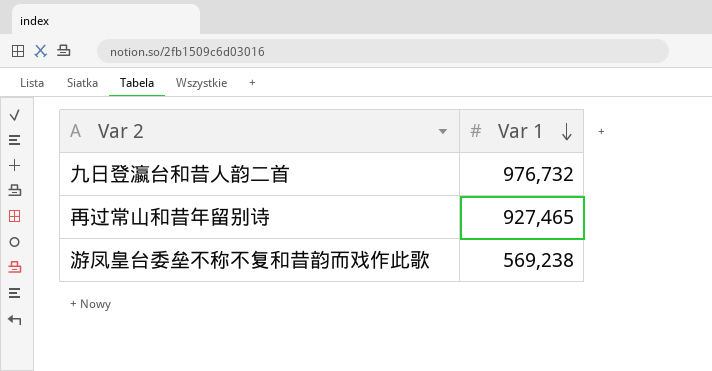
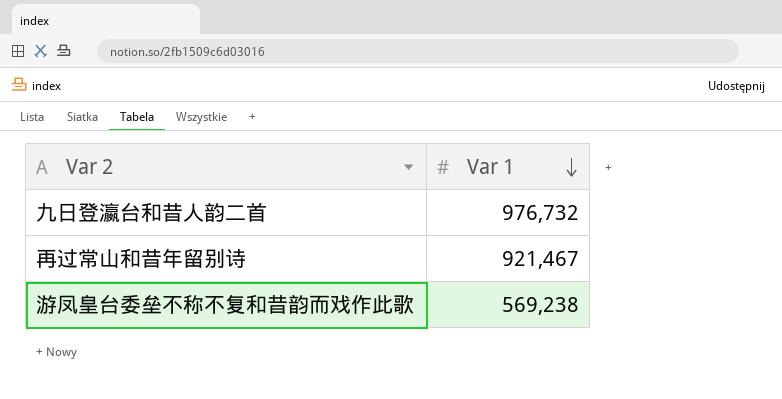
再过常山和昔年留别诗 | Var 1: 927,465 -> 921,467

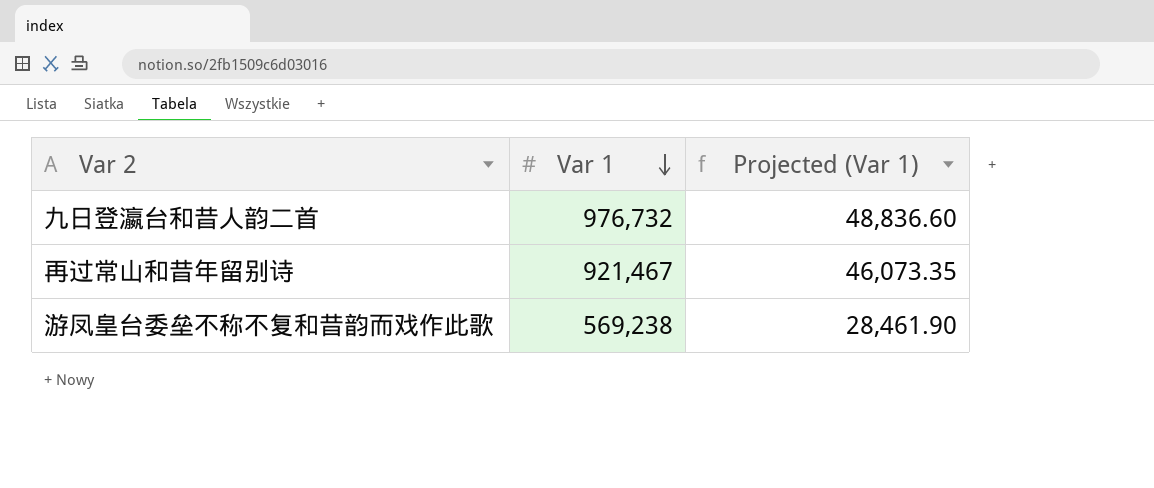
column Projected (Var 1) | formula: none -> [Var 1] * 0.05

